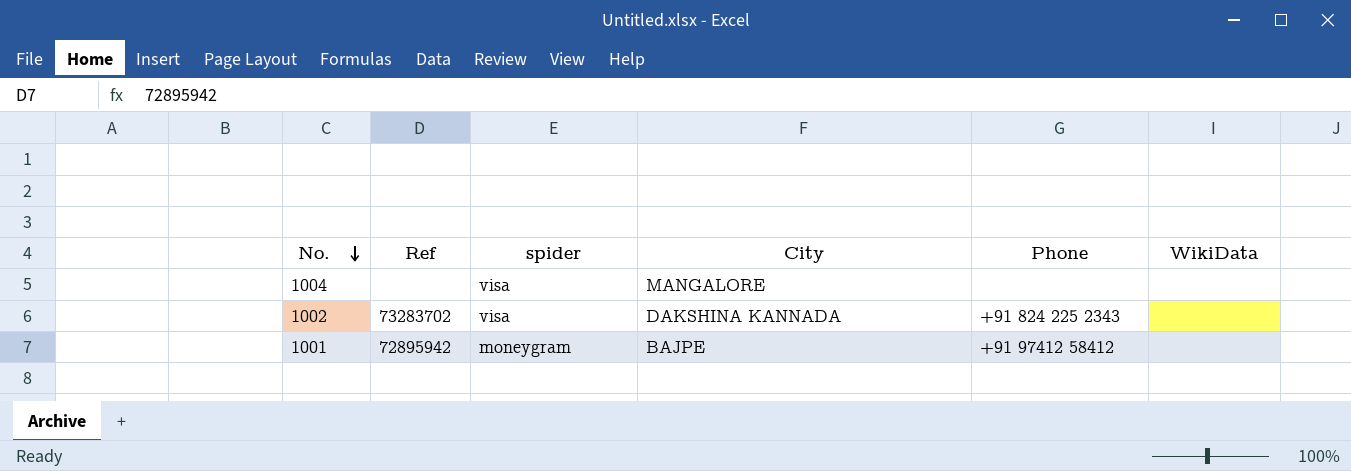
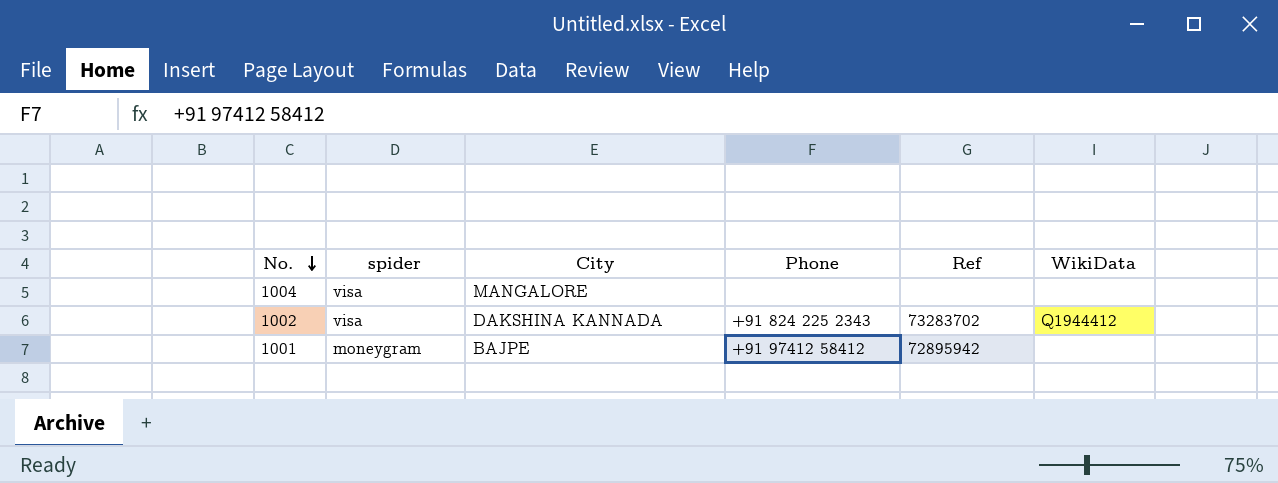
column Ref | position: 2 -> 5
1002 | WikiData: none -> Q1944412

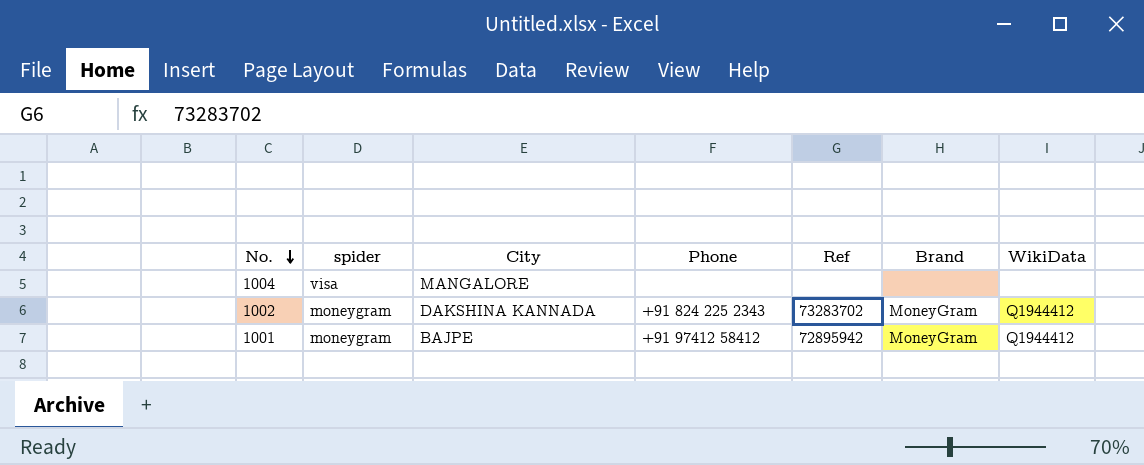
column Brand | position: none -> 6
1002 | spider: visa -> moneygram
1001 | WikiData: none -> Q1944412

